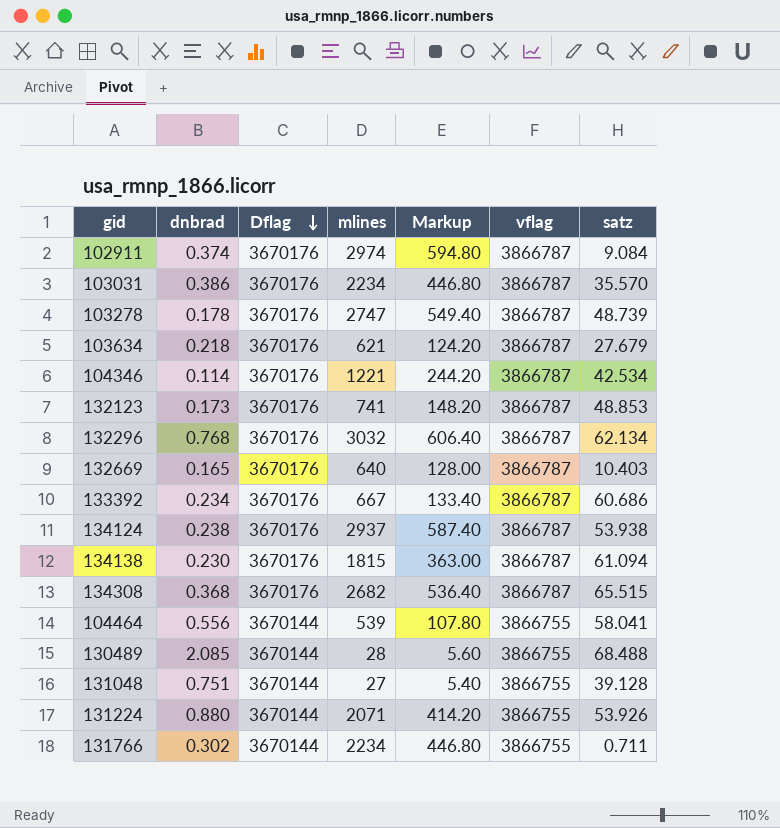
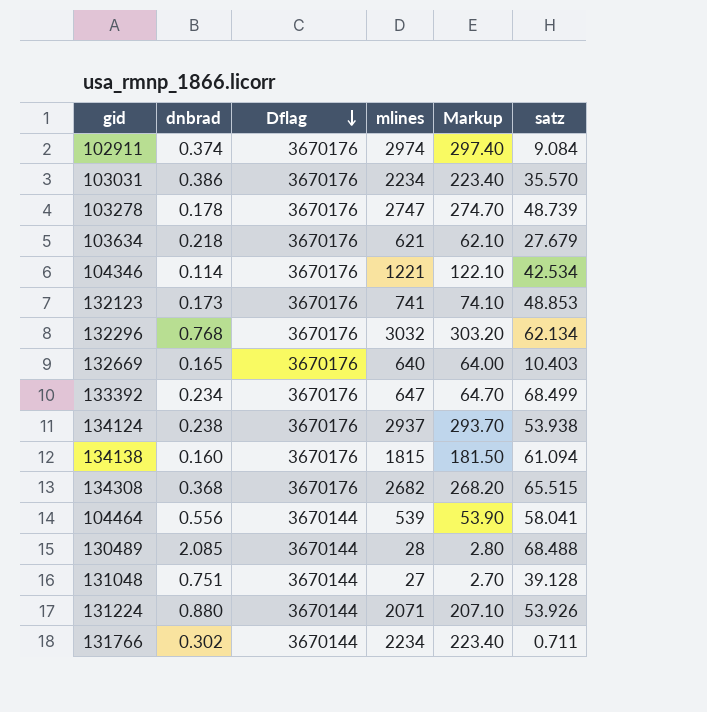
column vflag | position: 6 -> none
column Markup | formula: [mlines] * 0.2 -> [mlines] * 0.1
133392 | mlines: 667 -> 647
133392 | satz: 60.686 -> 68.499
134138 | dnbrad: 0.230 -> 0.160

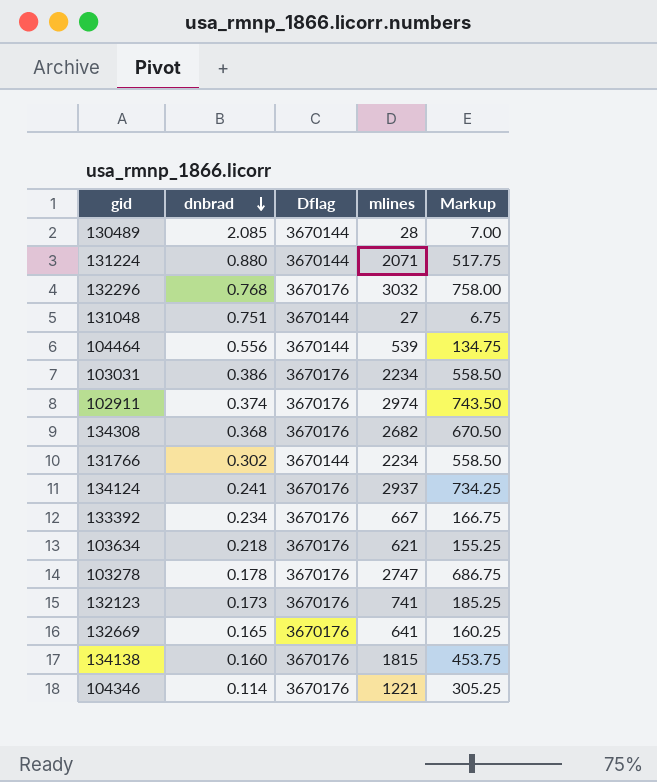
row order: Dflag descending -> dnbrad descending
column satz | position: 6 -> none
column Markup | formula: [mlines] * 0.1 -> [mlines] * 0.25
134124 | dnbrad: 0.238 -> 0.241
133392 | mlines: 647 -> 667
132669 | mlines: 640 -> 641

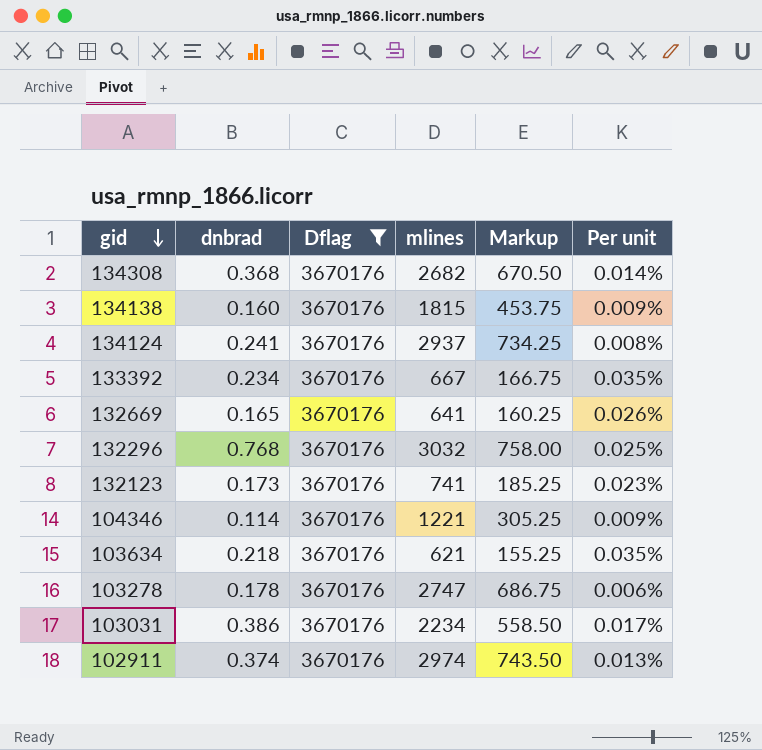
filter: none -> Dflag = 3670176
row order: dnbrad descending -> gid descending
column Per unit | formula: none -> [dnbrad] / [mlines]

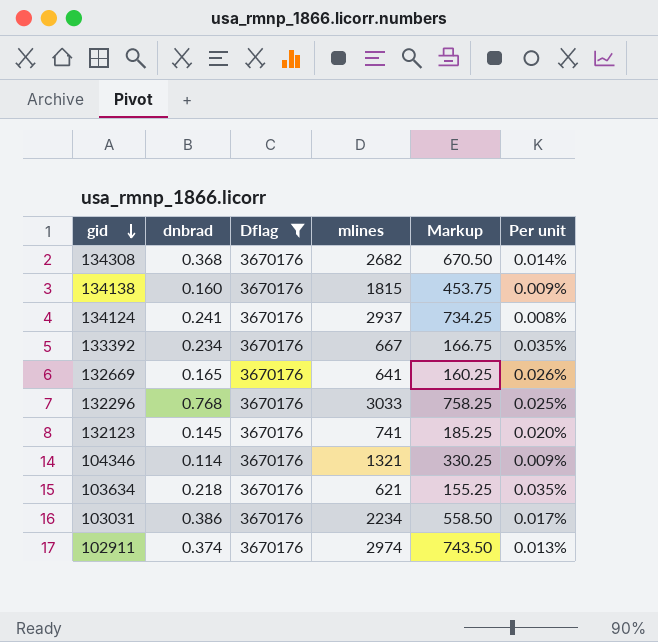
row 103278: 0.178 | 3670176 | 2747 | 686.75 | 0.006% -> none
132296 | mlines: 3032 -> 3033
132296 | Markup: 758.00 -> 758.25
132123 | dnbrad: 0.173 -> 0.145
132123 | Per unit: 0.023% -> 0.020%
104346 | mlines: 1221 -> 1321
104346 | Markup: 305.25 -> 330.25

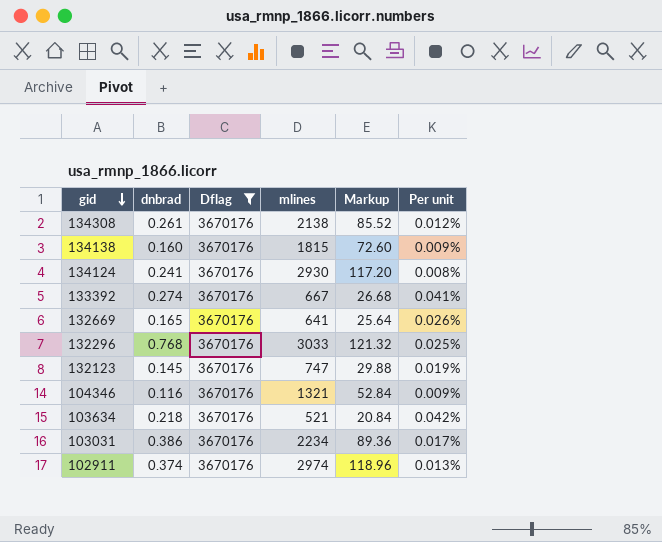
column Markup | formula: [mlines] * 0.25 -> [mlines] * 0.04
134308 | dnbrad: 0.368 -> 0.261
134308 | mlines: 2682 -> 2138
134308 | Per unit: 0.014% -> 0.012%
134124 | mlines: 2937 -> 2930
133392 | dnbrad: 0.234 -> 0.274
133392 | Per unit: 0.035% -> 0.041%
132123 | mlines: 741 -> 747
132123 | Per unit: 0.020% -> 0.019%
104346 | dnbrad: 0.114 -> 0.116
103634 | mlines: 621 -> 521
103634 | Per unit: 0.035% -> 0.042%

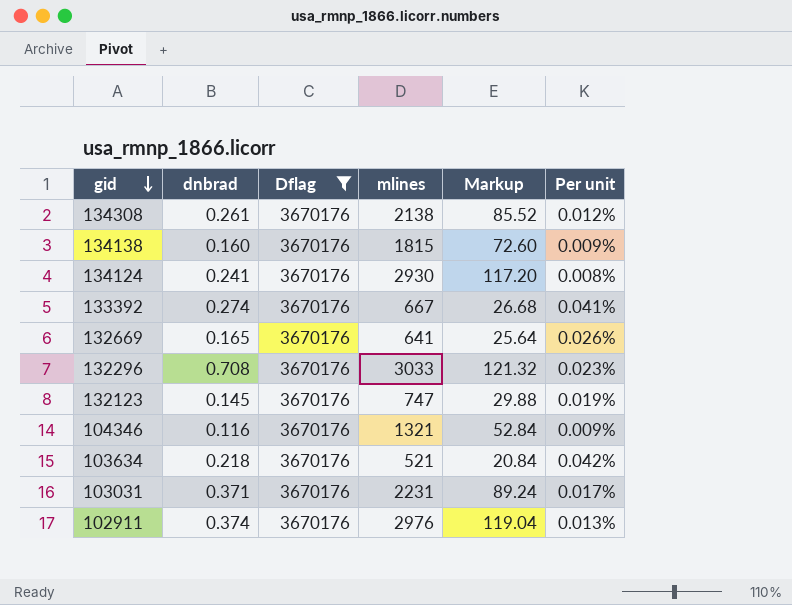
132296 | dnbrad: 0.768 -> 0.708
132296 | Per unit: 0.025% -> 0.023%
103031 | dnbrad: 0.386 -> 0.371
103031 | mlines: 2234 -> 2231
103031 | Markup: 89.36 -> 89.24
102911 | mlines: 2974 -> 2976
102911 | Markup: 118.96 -> 119.04

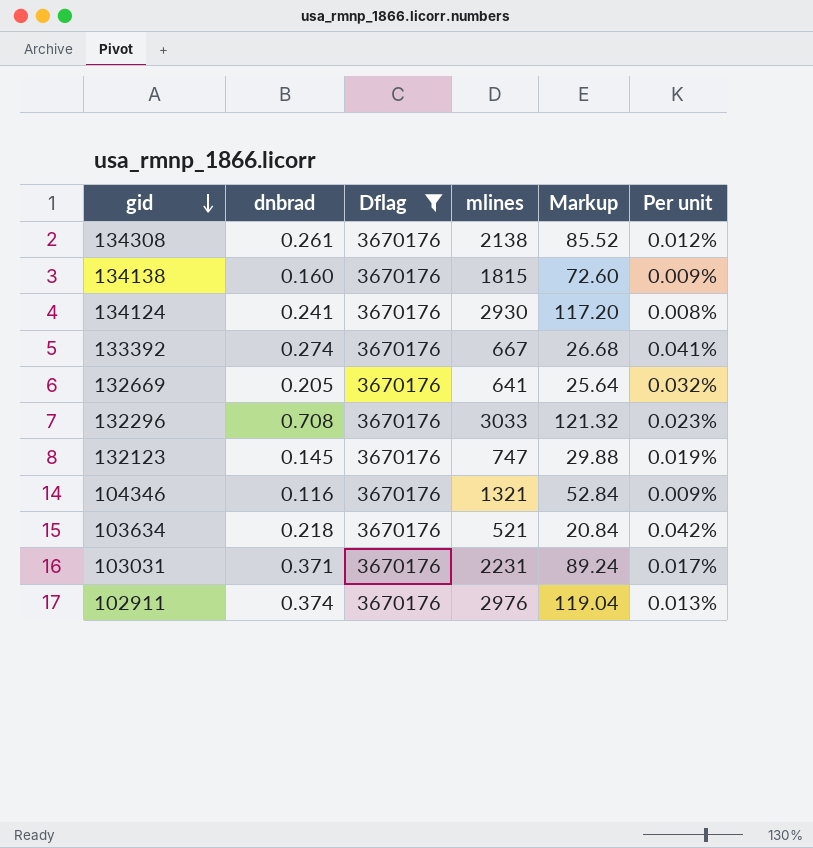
132669 | dnbrad: 0.165 -> 0.205
132669 | Per unit: 0.026% -> 0.032%

